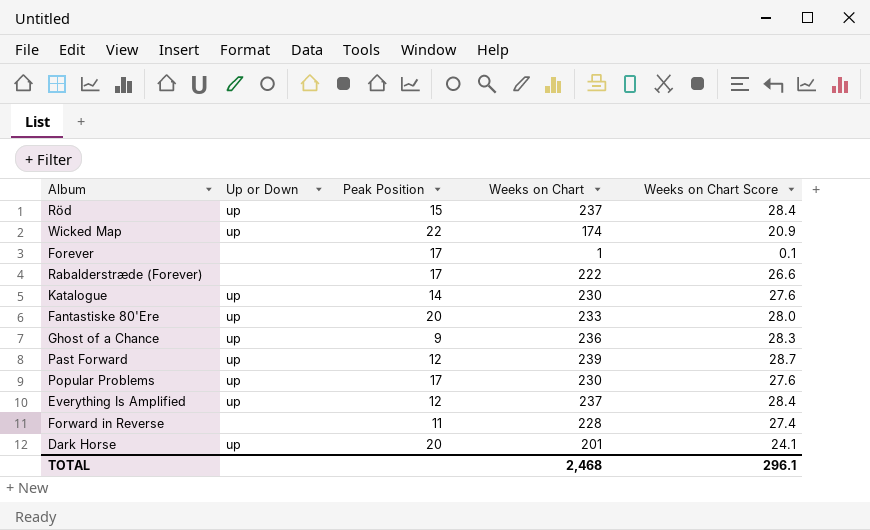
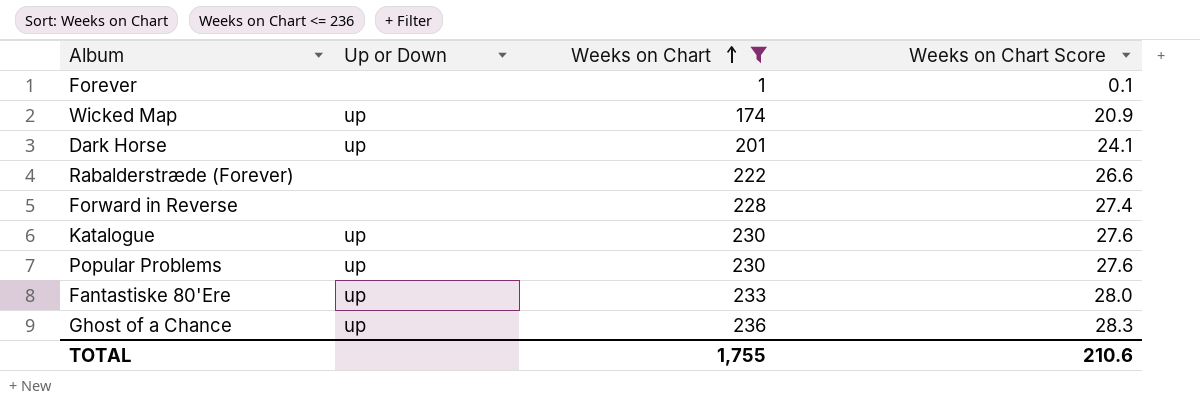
filter: none -> Weeks on Chart <= 236
row order: none -> Weeks on Chart ascending
column Peak Position | position: 3 -> none
TOTAL | Weeks on Chart: 2,468 -> 1,755
TOTAL | Weeks on Chart Score: 296.1 -> 210.6

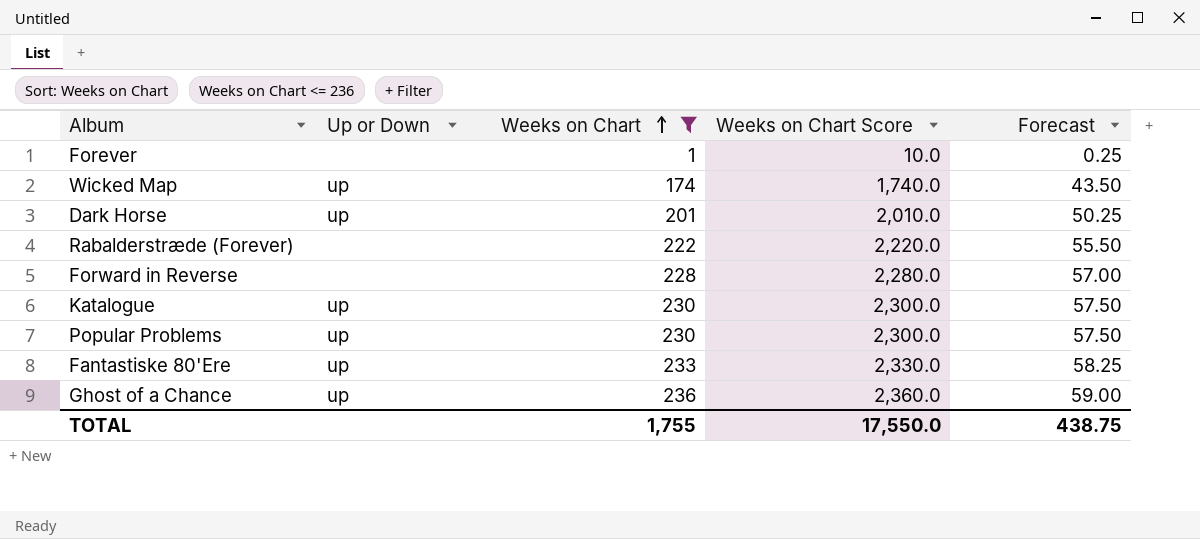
column Weeks on Chart Score | formula: [Weeks on Chart] * 0.12 -> [Weeks on Chart] * 10
column Forecast | formula: none -> [Weeks on Chart] * 0.25
TOTAL | Weeks on Chart Score: 210.6 -> 17,550.0

